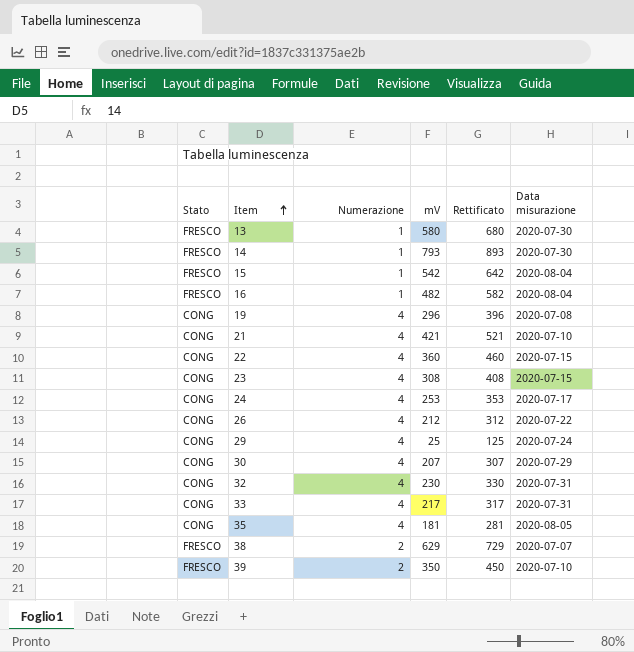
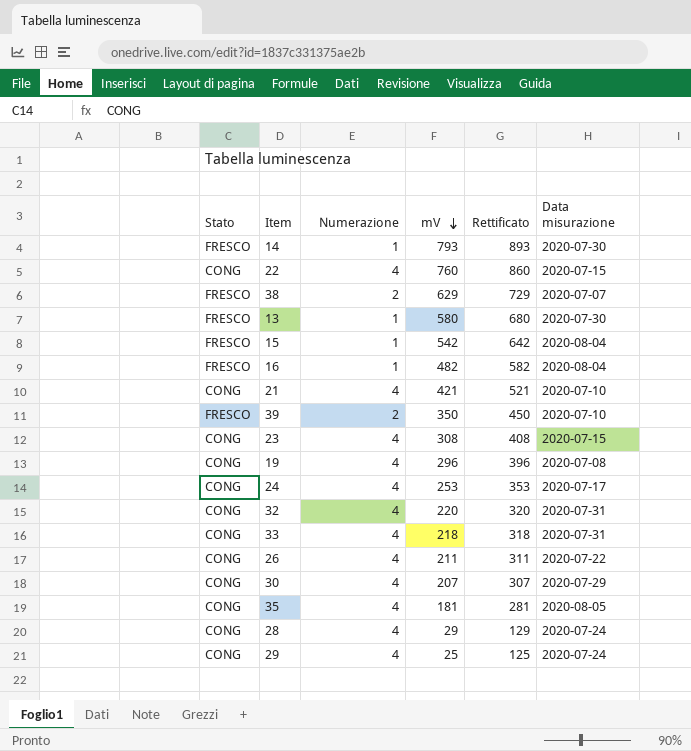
row order: Item ascending -> mV descending
22 | mV: 360 -> 760
22 | Rettificato: 460 -> 860
32 | mV: 230 -> 220
32 | Rettificato: 330 -> 320
33 | mV: 217 -> 218
33 | Rettificato: 317 -> 318
26 | mV: 212 -> 211
26 | Rettificato: 312 -> 311
row 28: none -> CONG | 4 | 29 | 129 | 2020-07-24

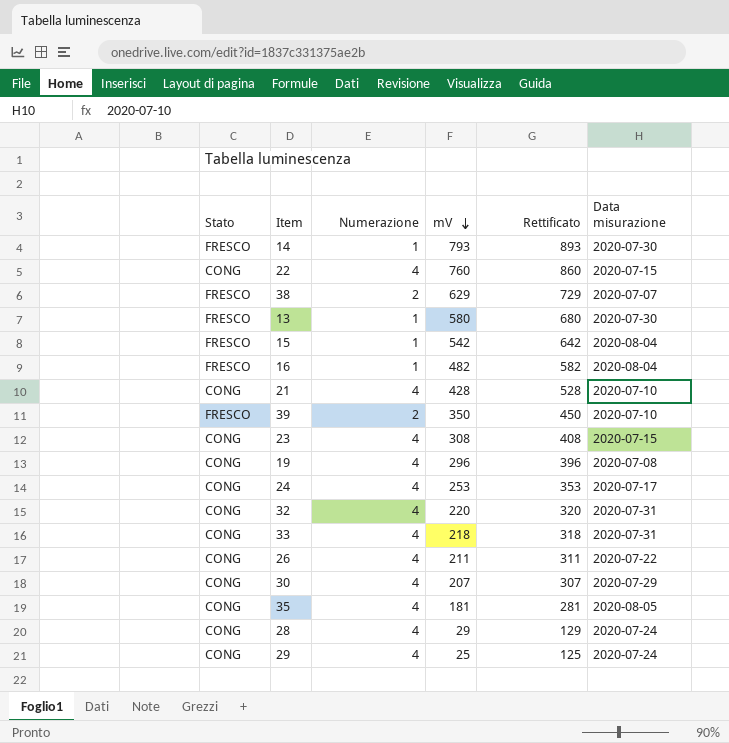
21 | mV: 421 -> 428
21 | Rettificato: 521 -> 528

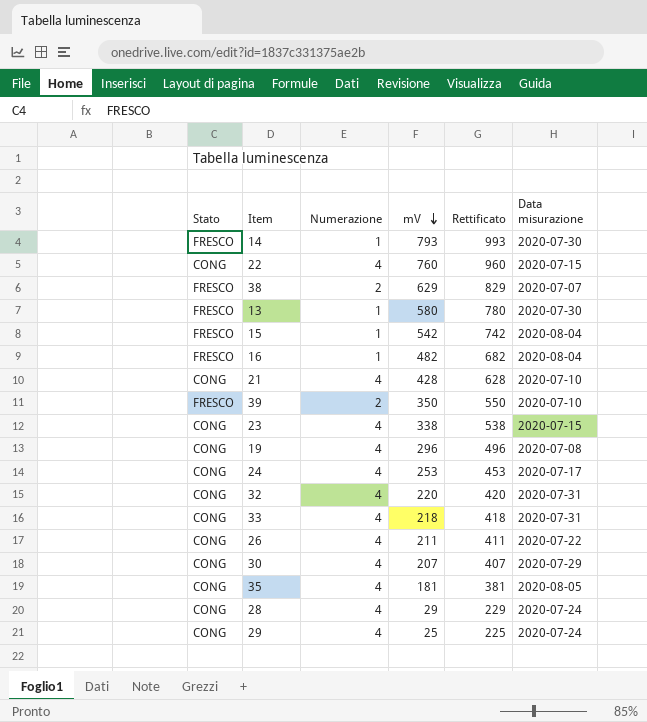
column Rettificato | formula: [mV] + 100 -> [mV] + 200
23 | mV: 308 -> 338

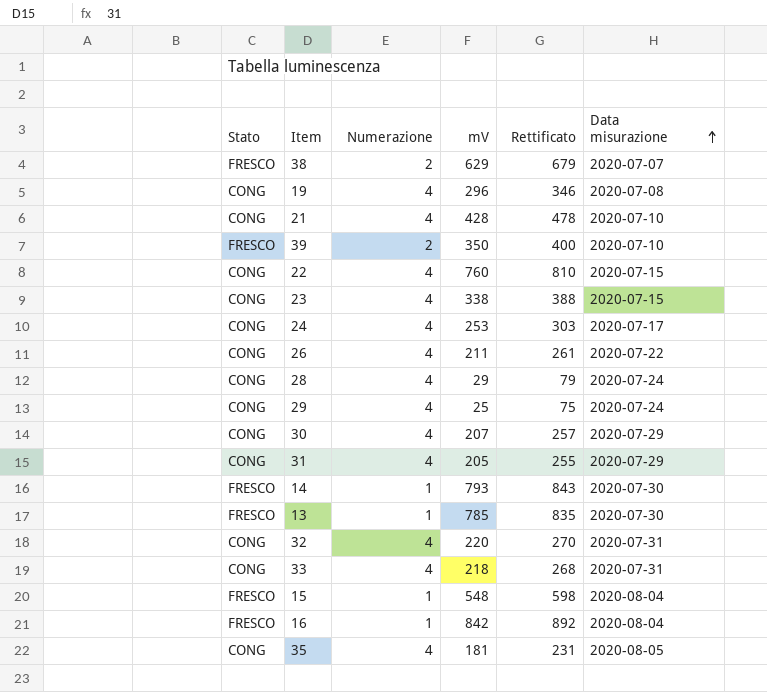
row order: mV descending -> Data misurazione ascending
column Rettificato | formula: [mV] + 200 -> [mV] + 50
row 31: none -> CONG | 4 | 205 | 255 | 2020-07-29
13 | mV: 580 -> 785
15 | mV: 542 -> 548
16 | mV: 482 -> 842

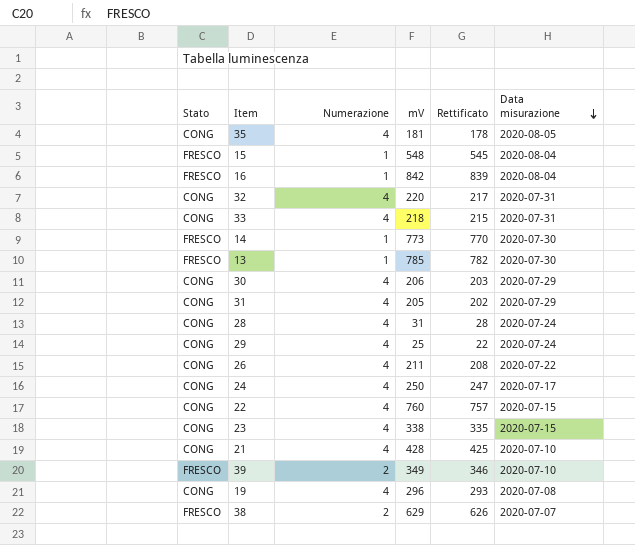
row order: Data misurazione ascending -> Data misurazione descending
column Rettificato | formula: [mV] + 50 -> [mV] - 3
14 | mV: 793 -> 773
30 | mV: 207 -> 206
28 | mV: 29 -> 31
24 | mV: 253 -> 250
39 | mV: 350 -> 349

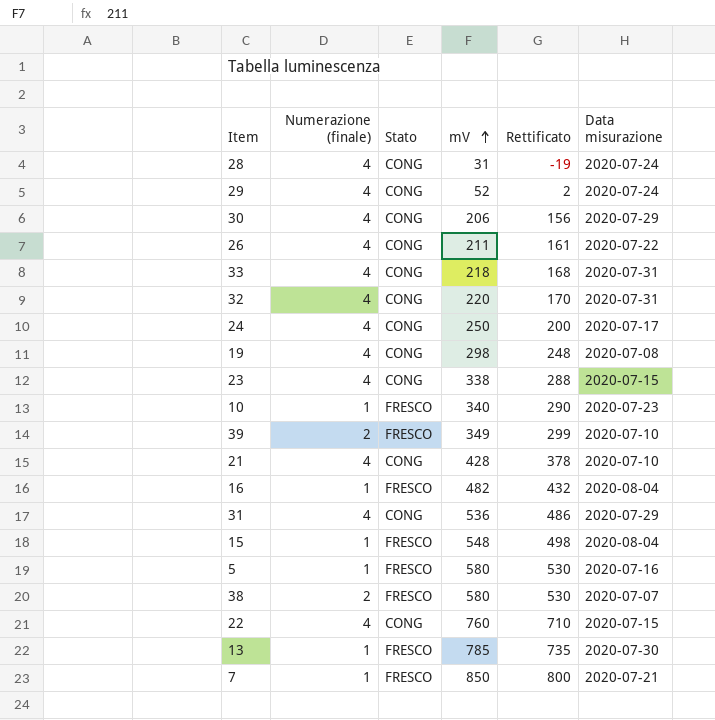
row order: Data misurazione descending -> mV ascending
column name: Numerazione -> Numerazione (finale)
column Stato | position: 1 -> 3
column Rettificato | formula: [mV] - 3 -> [mV] - 50
row 35: CONG | 4 | 181 | 178 | 2020-08-05 -> none
row 14: FRESCO | 1 | 773 | 770 | 2020-07-30 -> none
29 | mV: 25 -> 52
19 | mV: 296 -> 298
row 10: none -> 1 | FRESCO | 340 | 290 | 2020-07-23
16 | mV: 842 -> 482
31 | mV: 205 -> 536
row 5: none -> 1 | FRESCO | 580 | 530 | 2020-07-16
38 | mV: 629 -> 580
row 7: none -> 1 | FRESCO | 850 | 800 | 2020-07-21

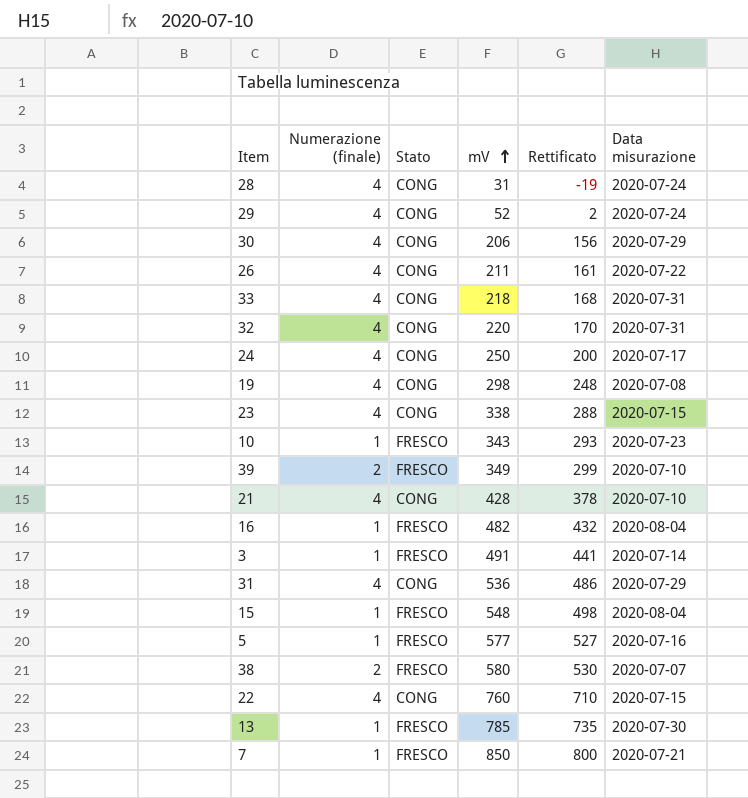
10 | mV: 340 -> 343
10 | Rettificato: 290 -> 293
row 3: none -> 1 | FRESCO | 491 | 441 | 2020-07-14
5 | mV: 580 -> 577
5 | Rettificato: 530 -> 527

